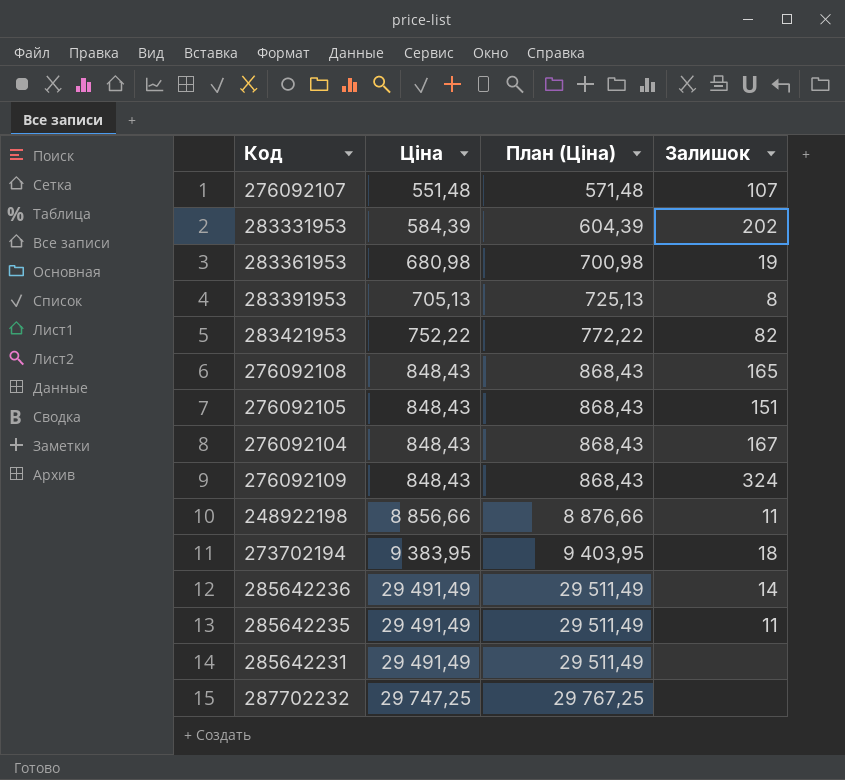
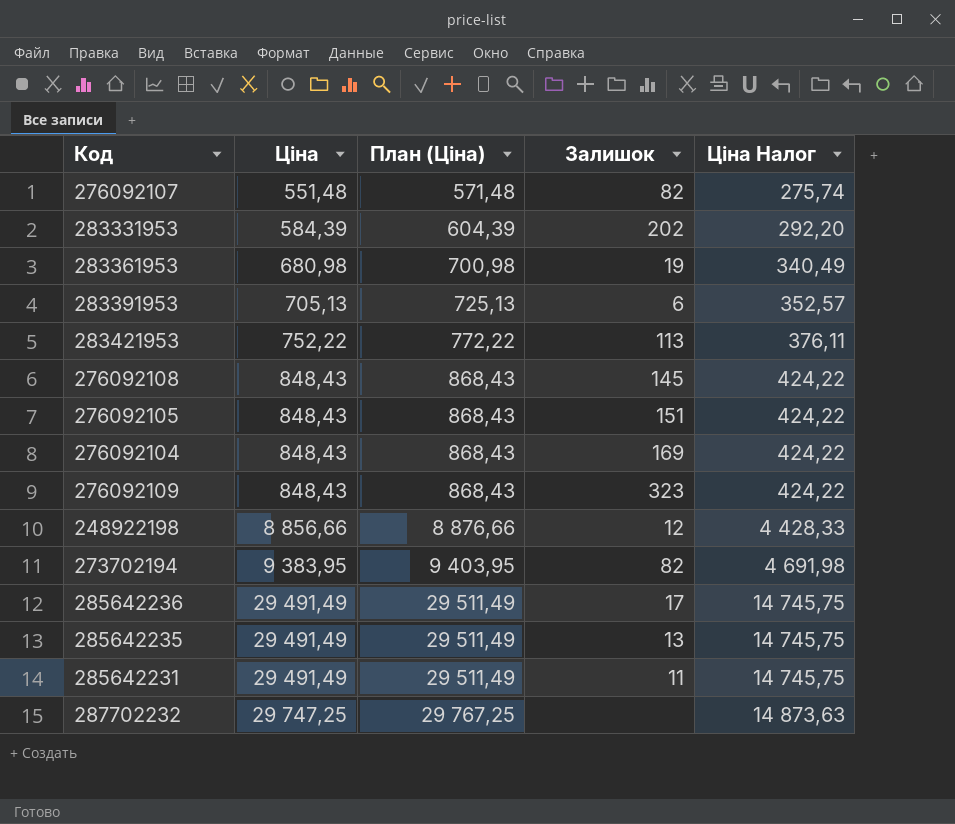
column Ціна Налог | formula: none -> [Ціна] * 0,5
276092107 | Залишок: 107 -> 82
283391953 | Залишок: 8 -> 6
283421953 | Залишок: 82 -> 113
276092108 | Залишок: 165 -> 145
276092104 | Залишок: 167 -> 169
276092109 | Залишок: 324 -> 323
248922198 | Залишок: 11 -> 12
273702194 | Залишок: 18 -> 82
285642236 | Залишок: 14 -> 17
285642235 | Залишок: 11 -> 13
285642231 | Залишок: none -> 11

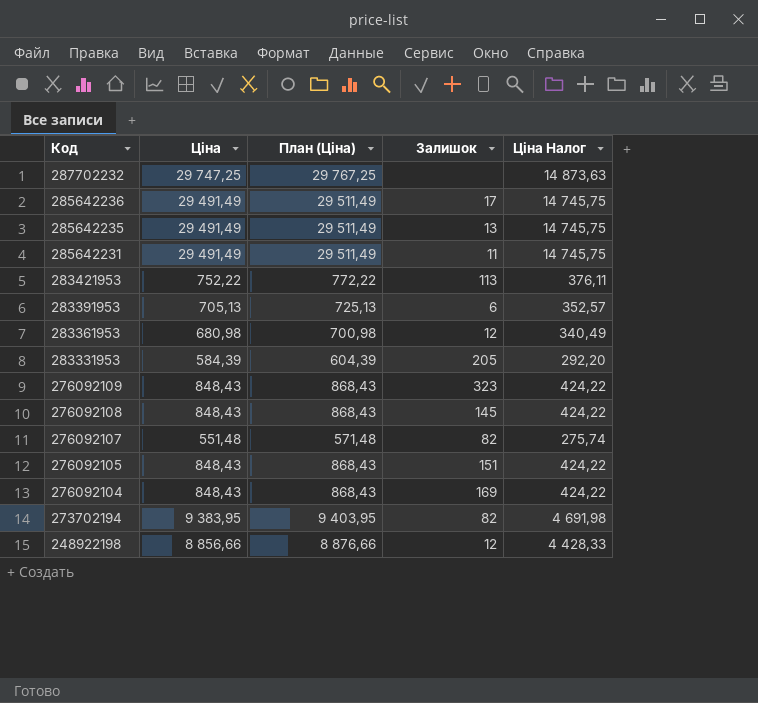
row order: Ціна ascending -> Код descending
283361953 | Залишок: 19 -> 12
283331953 | Залишок: 202 -> 205

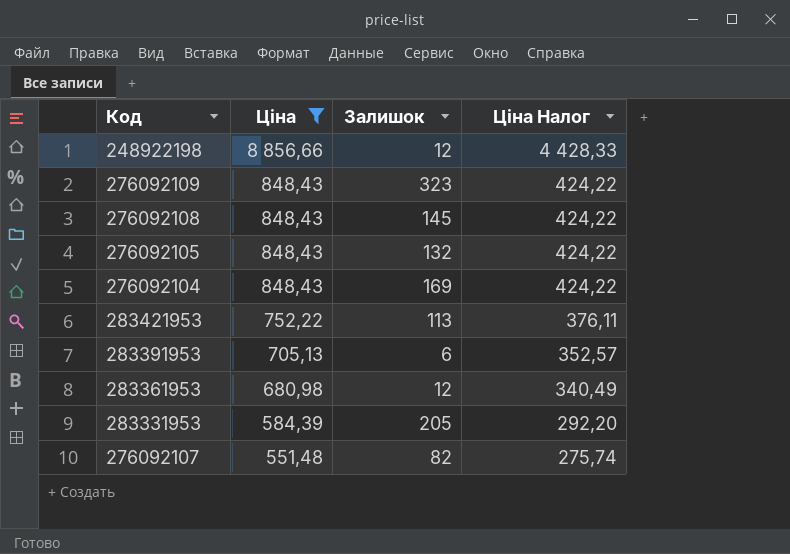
filter: none -> Ціна <= 8 856,66
row order: Код descending -> Ціна descending
column План (Ціна) | formula: [Ціна] + 20 -> none
276092105 | Залишок: 151 -> 132

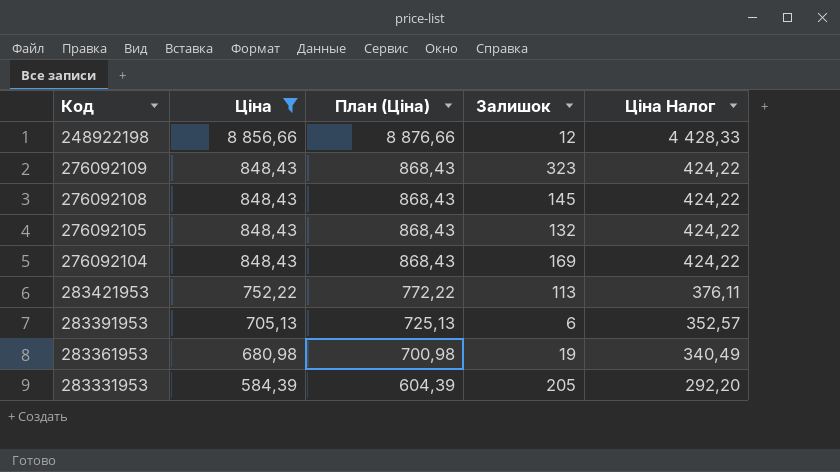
column План (Ціна) | formula: none -> [Ціна] + 20
row 276092107: 551,48 | 82 | 275,74 -> none
283361953 | Залишок: 12 -> 19

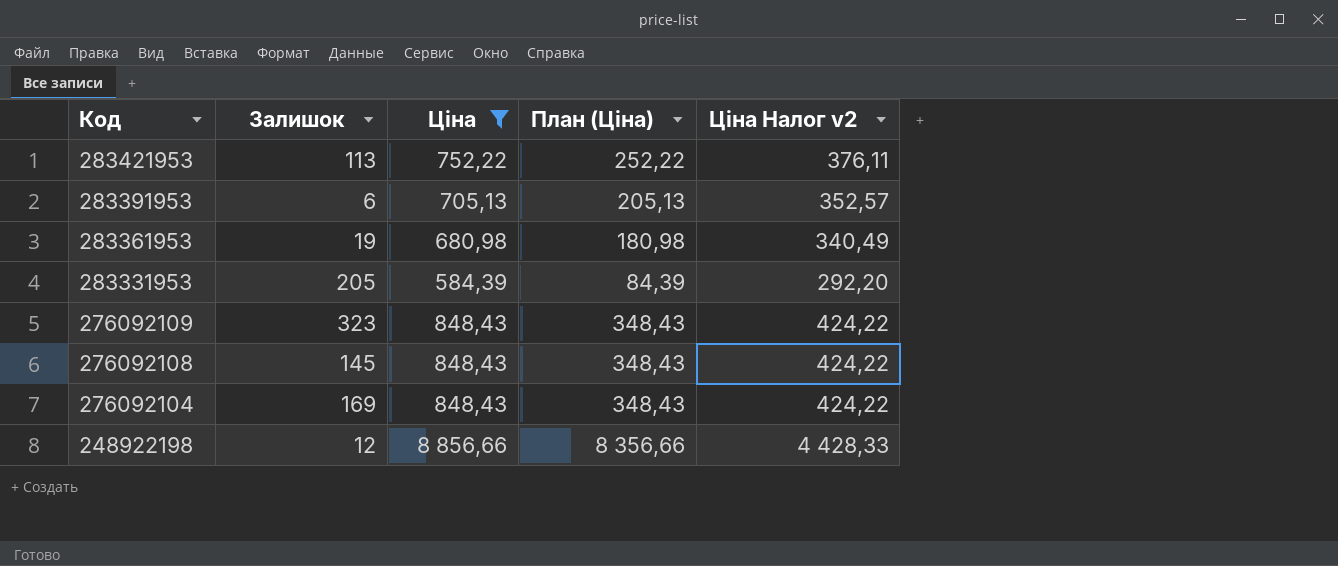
row order: Ціна descending -> Код descending
column Залишок | position: 4 -> 2
column План (Ціна) | formula: [Ціна] + 20 -> [Ціна] - 500
column name: Ціна Налог -> Ціна Налог v2
row 276092105: 848,43 | 868,43 | 132 | 424,22 -> none

